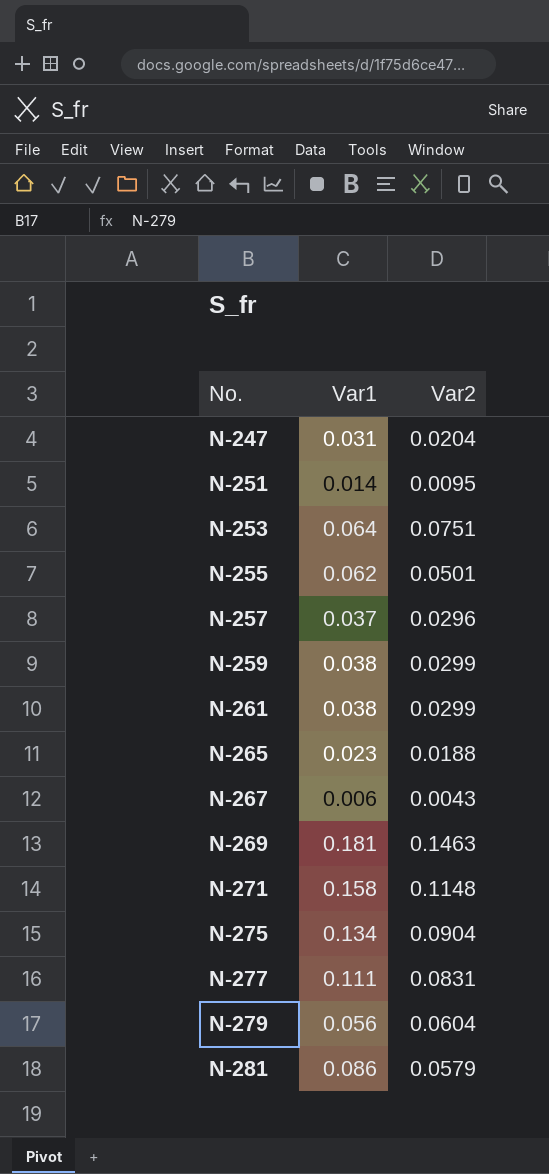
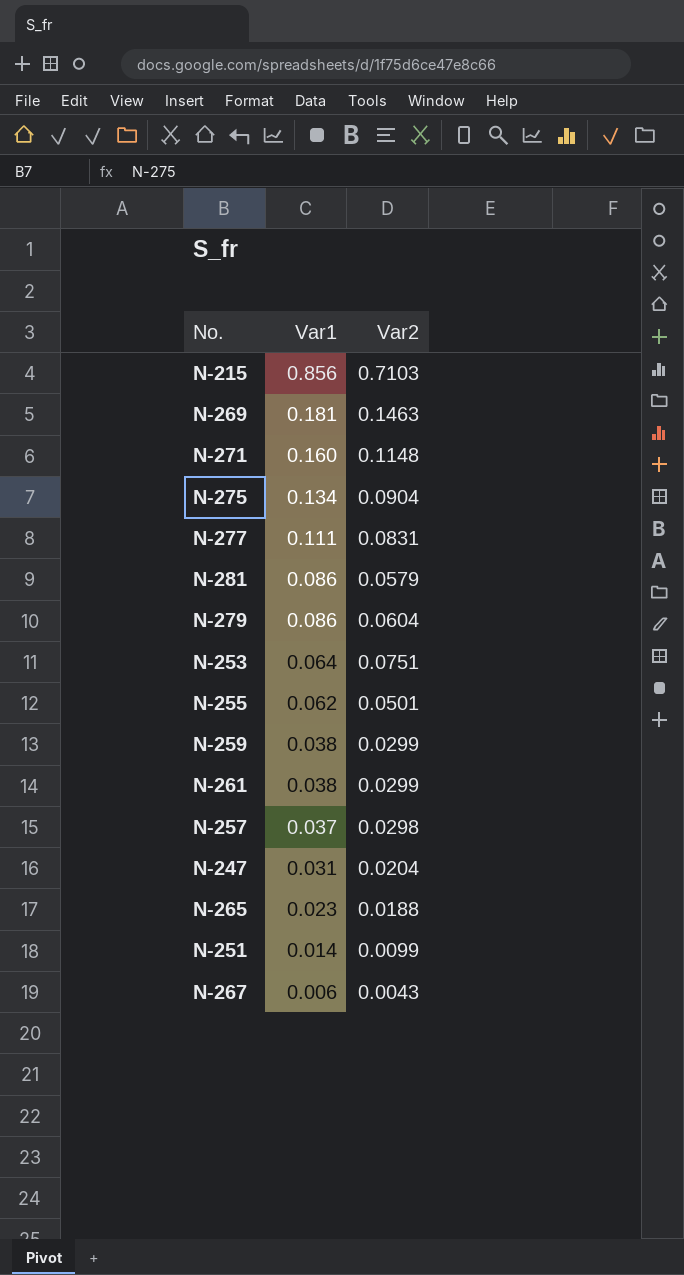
row order: No. ascending -> Var1 descending
row N-215: none -> 0.856 | 0.7103
N-271 | Var1: 0.158 -> 0.160
N-279 | Var1: 0.056 -> 0.086
N-257 | Var2: 0.0296 -> 0.0298
N-251 | Var2: 0.0095 -> 0.0099

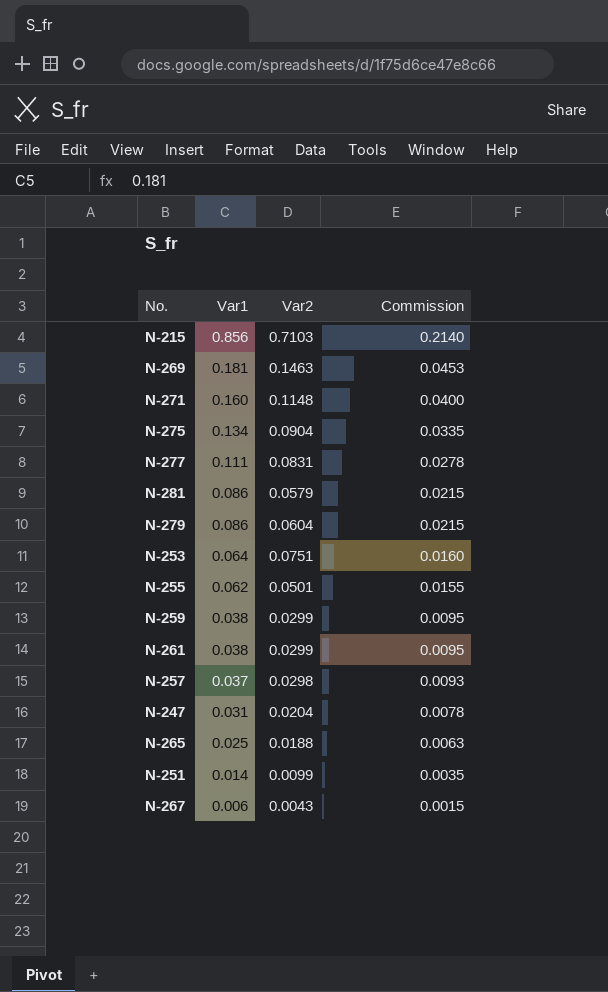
column Commission | formula: none -> [Var1] * 0.25
N-265 | Var1: 0.023 -> 0.025

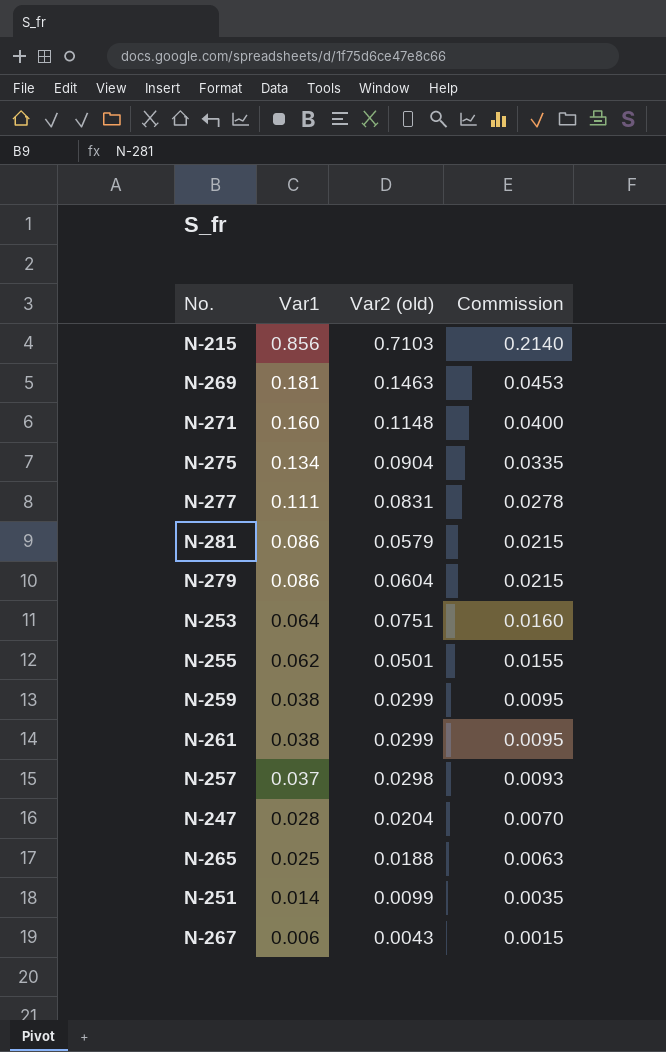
column name: Var2 -> Var2 (old)
N-247 | Var1: 0.031 -> 0.028
N-247 | Commission: 0.0078 -> 0.0070

